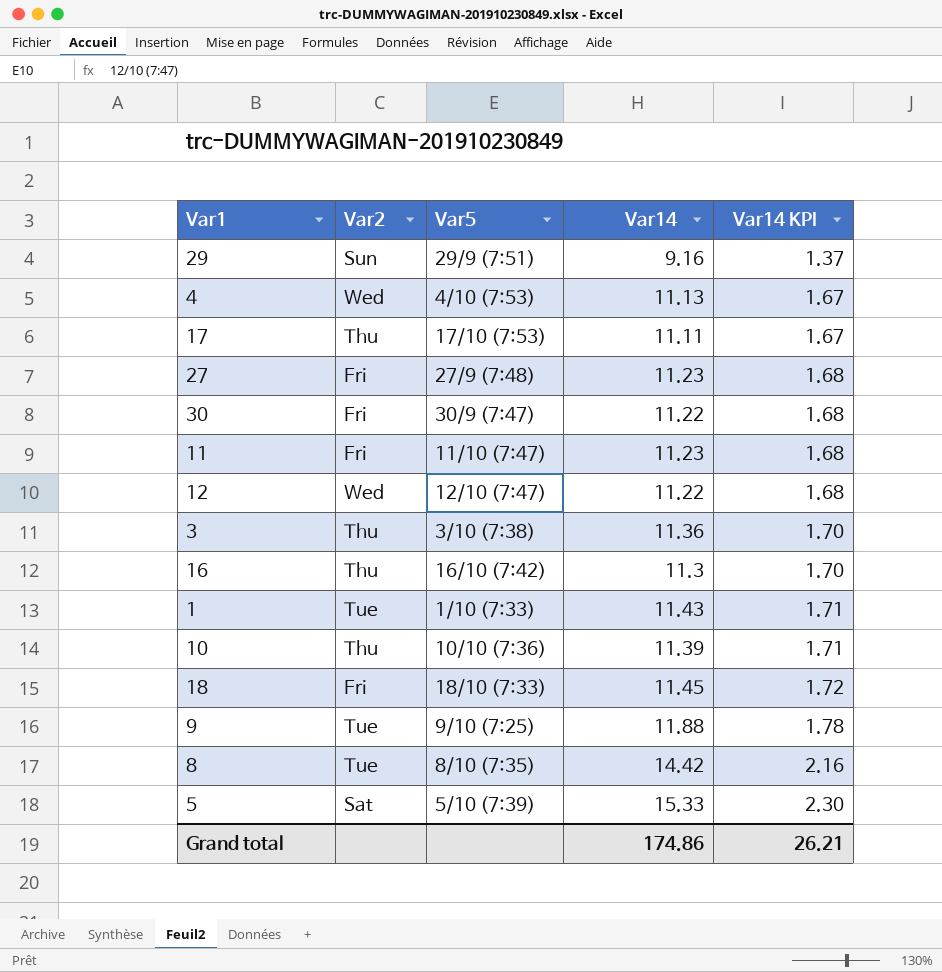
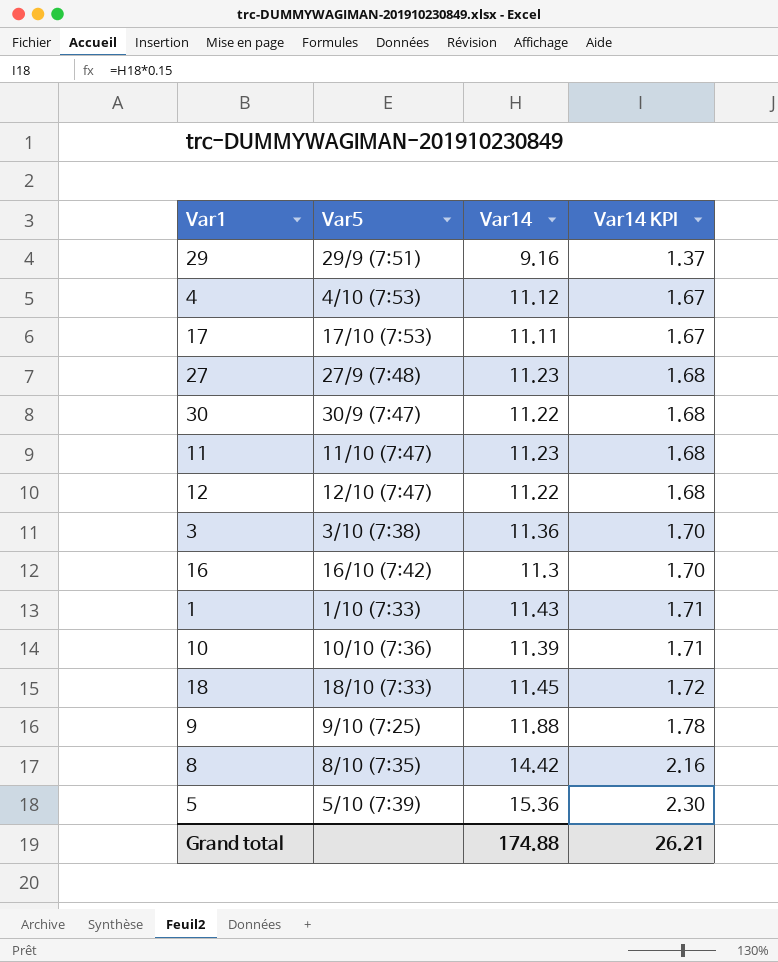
column Var2 | position: 2 -> none
4 | Var14: 11.13 -> 11.12
5 | Var14: 15.33 -> 15.36
Grand total | Var14: 174.86 -> 174.88

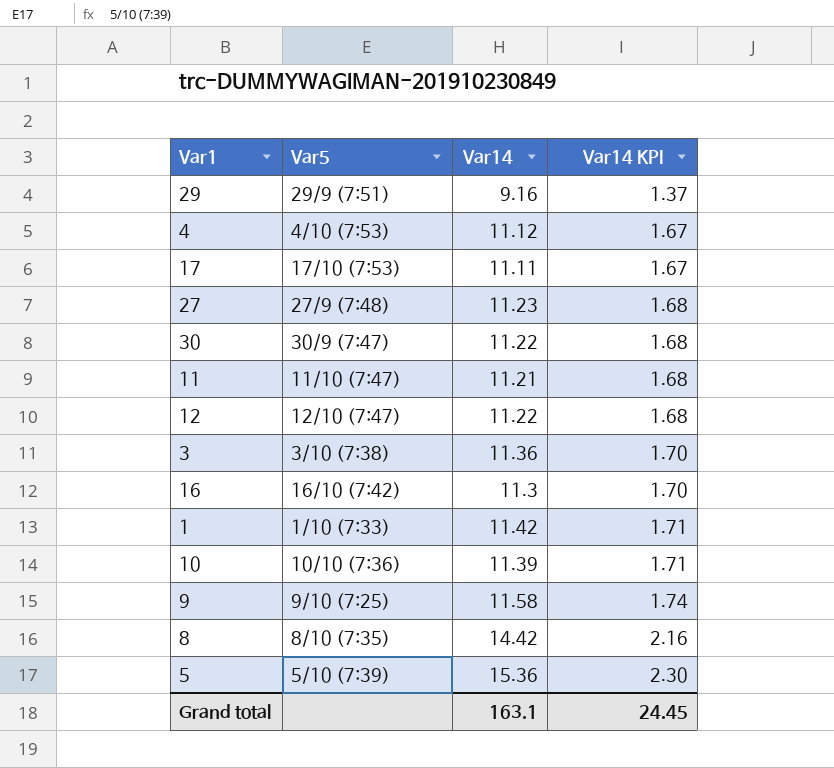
row 18: 18/10 (7:33) | 11.45 | 1.72 -> none
11 | Var14: 11.23 -> 11.21
1 | Var14: 11.43 -> 11.42
9 | Var14: 11.88 -> 11.58
9 | Var14 KPI: 1.78 -> 1.74
Grand total | Var14: 174.88 -> 163.1
Grand total | Var14 KPI: 26.21 -> 24.45

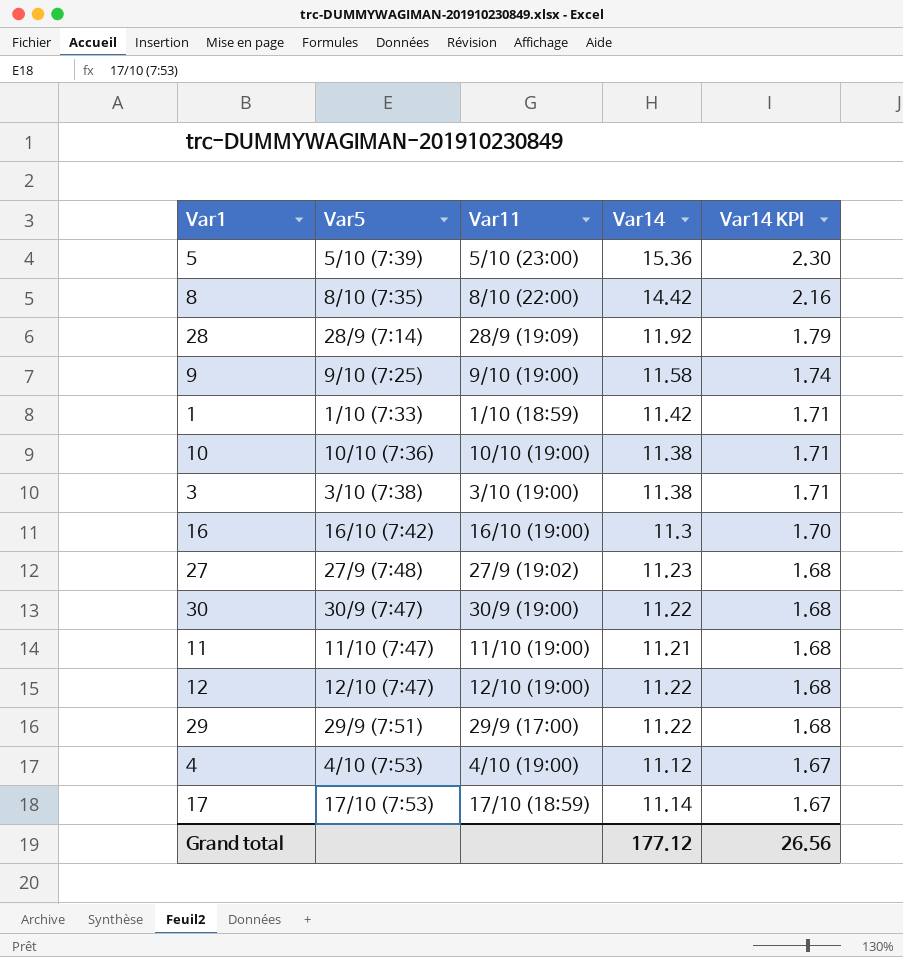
row order: Var14 KPI ascending -> Var14 KPI descending
column Var11 | position: none -> 3
row 28: none -> 28/9 (7:14) | 28/9 (19:09) | 11.92 | 1.79
10 | Var14: 11.39 -> 11.38
3 | Var14: 11.36 -> 11.38
3 | Var14 KPI: 1.70 -> 1.71
29 | Var14: 9.16 -> 11.22
29 | Var14 KPI: 1.37 -> 1.68
17 | Var14: 11.11 -> 11.14
Grand total | Var14: 163.1 -> 177.12
Grand total | Var14 KPI: 24.45 -> 26.56

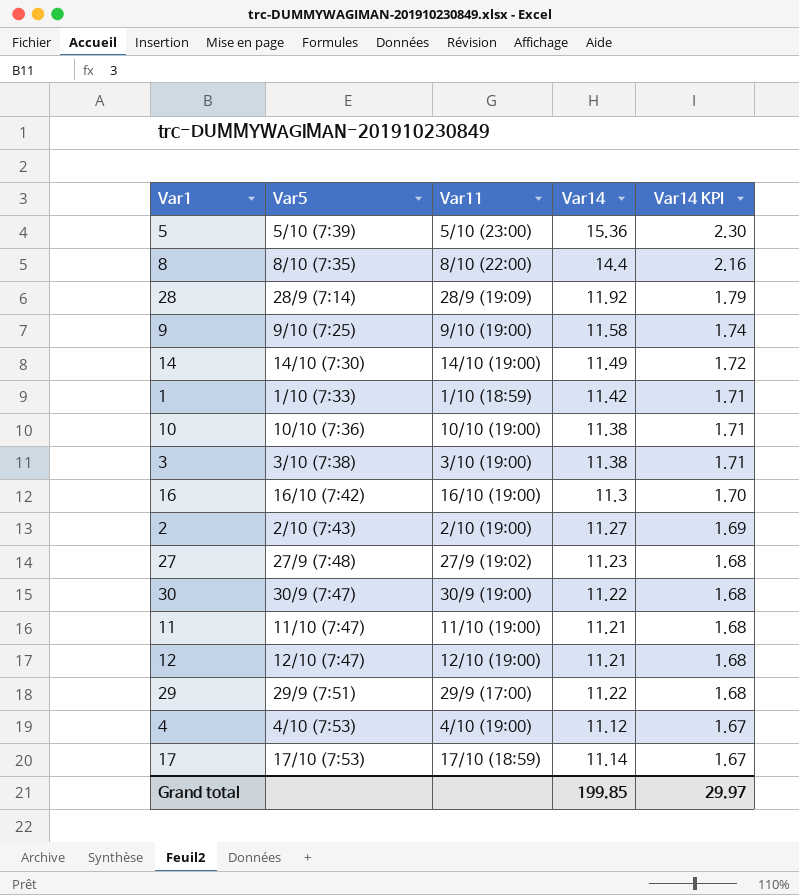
8 | Var14: 14.42 -> 14.4
row 14: none -> 14/10 (7:30) | 14/10 (19:00) | 11.49 | 1.72
row 2: none -> 2/10 (7:43) | 2/10 (19:00) | 11.27 | 1.69
12 | Var14: 11.22 -> 11.21
Grand total | Var14: 177.12 -> 199.85
Grand total | Var14 KPI: 26.56 -> 29.97

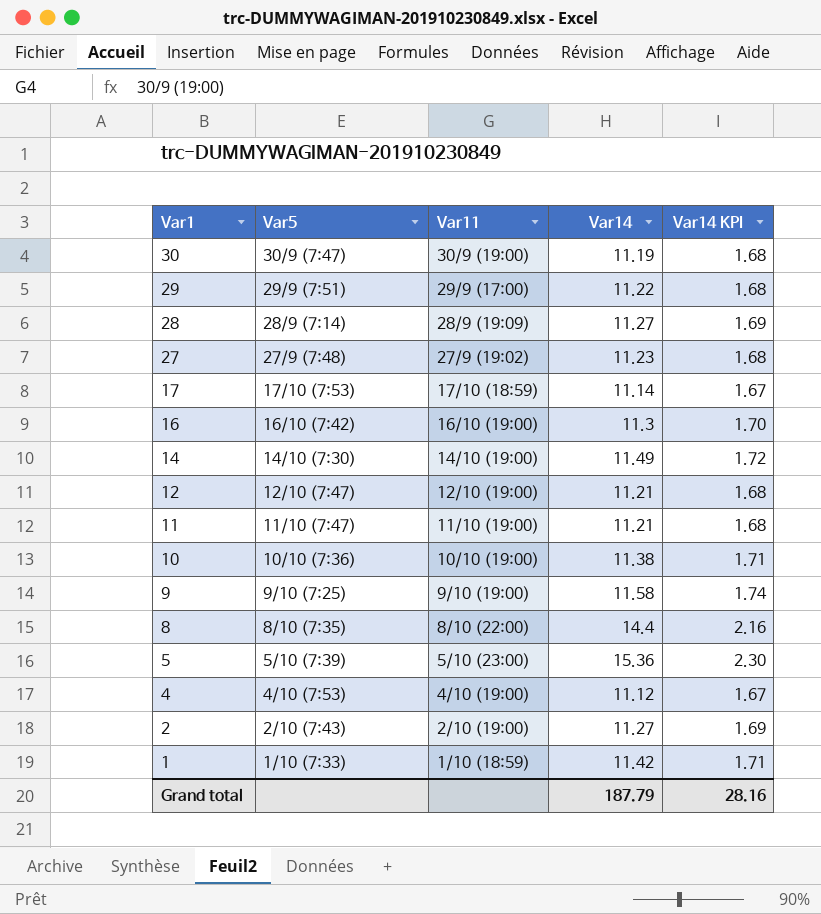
row order: Var14 KPI descending -> Var1 descending
row 3: 3/10 (7:38) | 3/10 (19:00) | 11.38 | 1.71 -> none
30 | Var14: 11.22 -> 11.19
28 | Var14: 11.92 -> 11.27
28 | Var14 KPI: 1.79 -> 1.69
Grand total | Var14: 199.85 -> 187.79
Grand total | Var14 KPI: 29.97 -> 28.16

